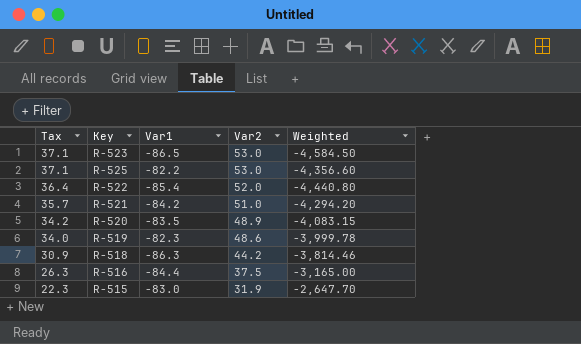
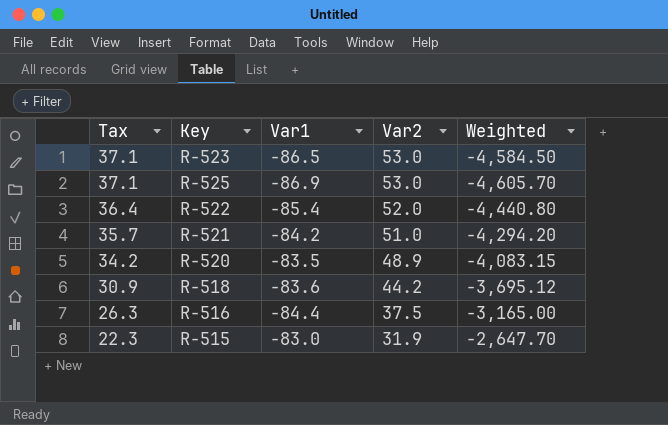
row R-519: 34.0 | -82.3 | 48.6 | -3,999.78 -> none
R-525 | Var1: -82.2 -> -86.9
R-525 | Weighted: -4,356.60 -> -4,605.70
R-518 | Var1: -86.3 -> -83.6
R-518 | Weighted: -3,814.46 -> -3,695.12

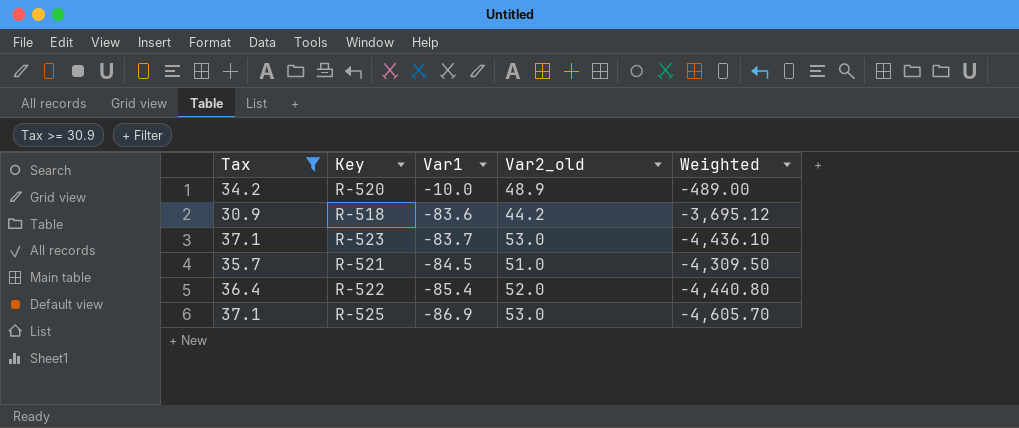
filter: none -> Tax >= 30.9
row order: Tax descending -> Var1 descending
column name: Var2 -> Var2_old
R-520 | Var1: -83.5 -> -10.0
R-520 | Weighted: -4,083.15 -> -489.00
R-523 | Var1: -86.5 -> -83.7
R-523 | Weighted: -4,584.50 -> -4,436.10
R-521 | Var1: -84.2 -> -84.5
R-521 | Weighted: -4,294.20 -> -4,309.50

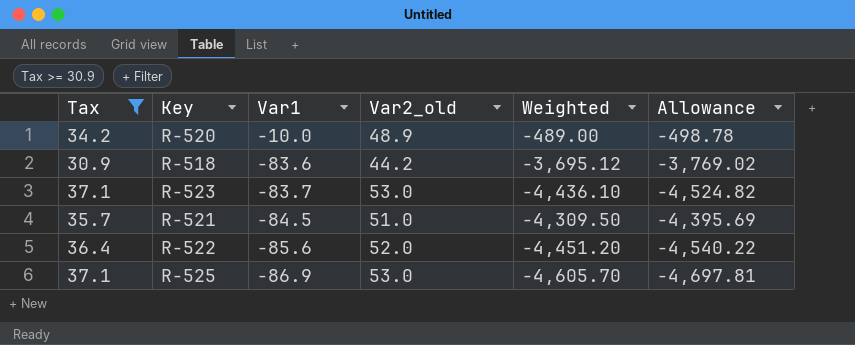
column Allowance | formula: none -> [Weighted] * 1.02
R-522 | Var1: -85.4 -> -85.6
R-522 | Weighted: -4,440.80 -> -4,451.20

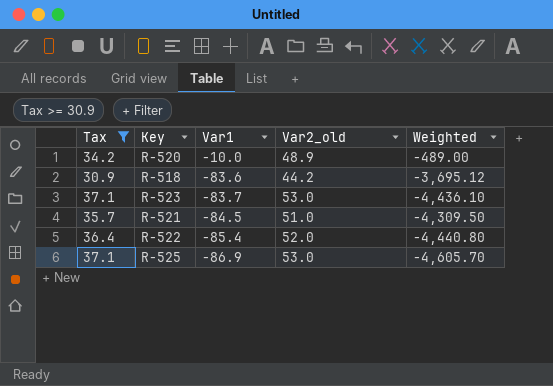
column Allowance | formula: [Weighted] * 1.02 -> none
R-522 | Var1: -85.6 -> -85.4
R-522 | Weighted: -4,451.20 -> -4,440.80

